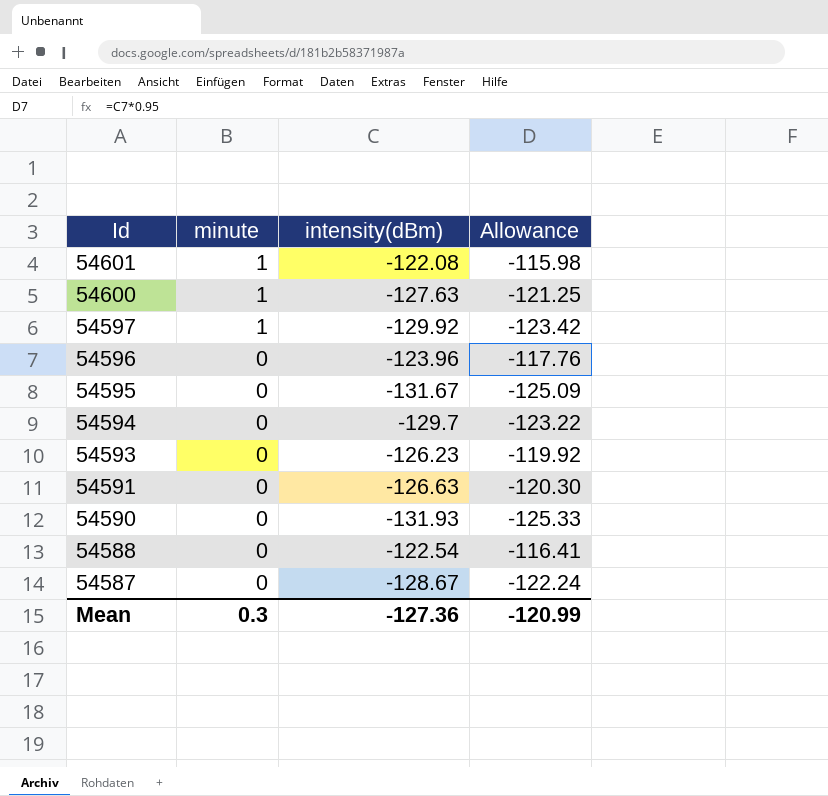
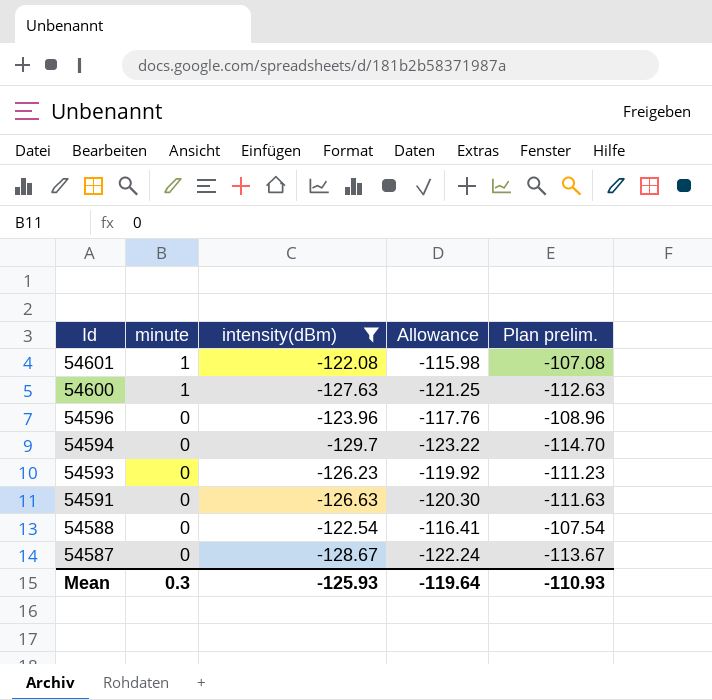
filter: none -> intensity(dBm) >= -129.7
column Plan prelim. | formula: none -> [intensity(dBm)] + 15
Mean | intensity(dBm): -127.36 -> -125.93
Mean | Allowance: -120.99 -> -119.64

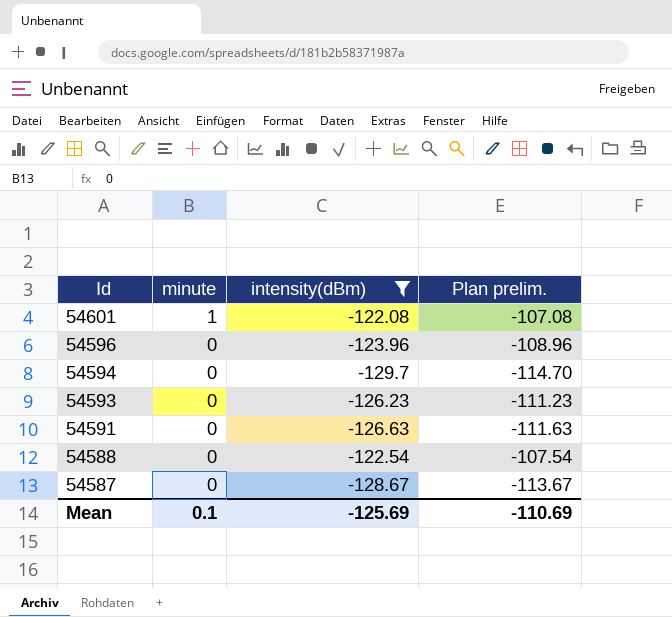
column Allowance | formula: [intensity(dBm)] * 0.95 -> none
row 54600: 1 | -127.63 | -121.25 | -112.63 -> none
Mean | minute: 0.3 -> 0.1
Mean | intensity(dBm): -125.93 -> -125.69
Mean | Plan prelim.: -110.93 -> -110.69

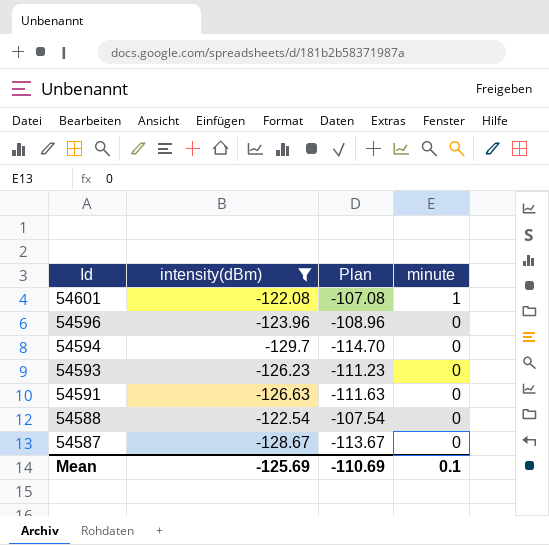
column name: Plan prelim. -> Plan
column minute | position: 2 -> 4

